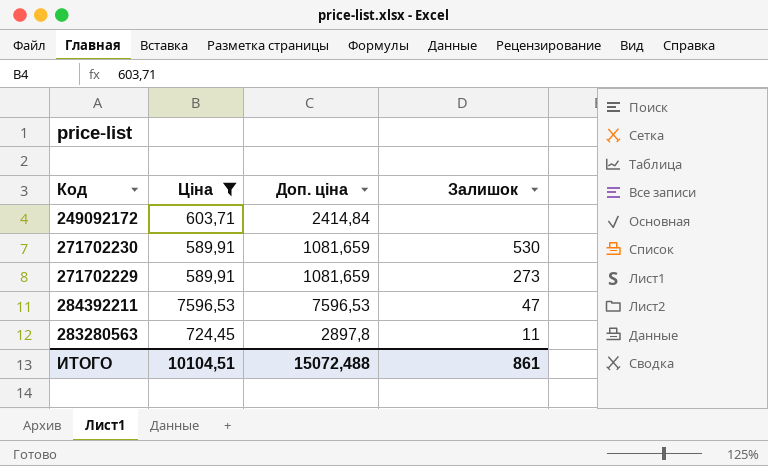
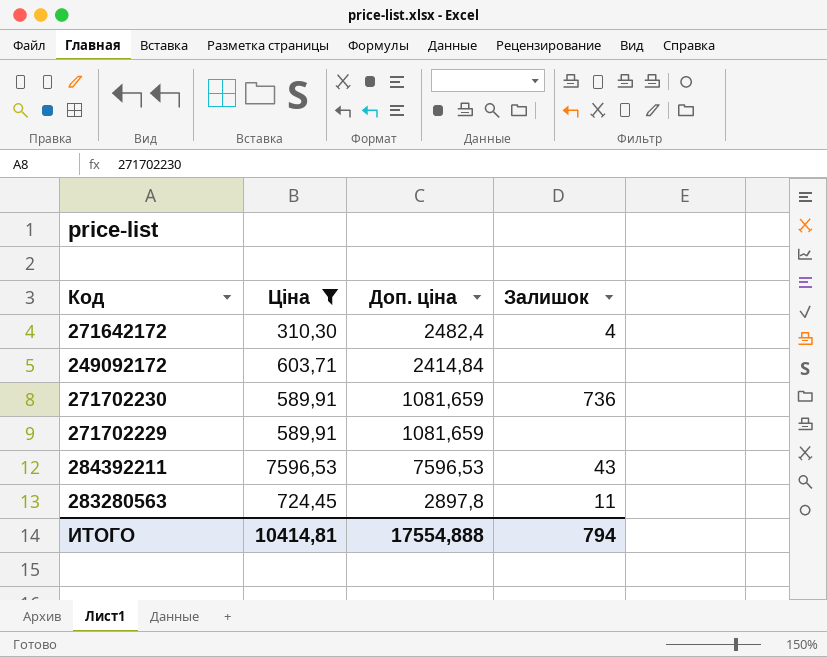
row 271642172: none -> 310,30 | 2482,4 | 4
271702230 | Залишок: 530 -> 736
271702229 | Залишок: 273 -> none
284392211 | Залишок: 47 -> 43
ИТОГО | Ціна: 10104,51 -> 10414,81
ИТОГО | Доп. ціна: 15072,488 -> 17554,888
ИТОГО | Залишок: 861 -> 794

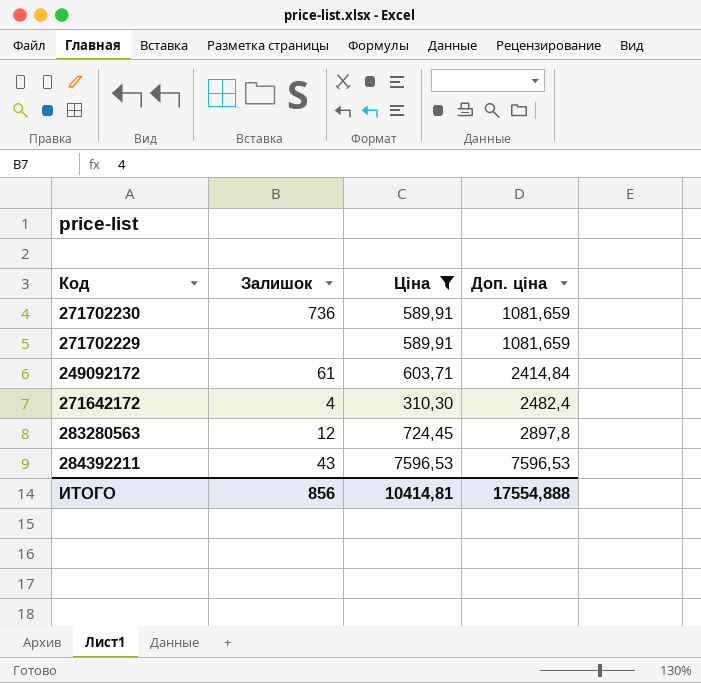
row order: none -> Доп. ціна ascending
column Залишок | position: 4 -> 2
249092172 | Залишок: none -> 61
283280563 | Залишок: 11 -> 12
ИТОГО | Залишок: 794 -> 856

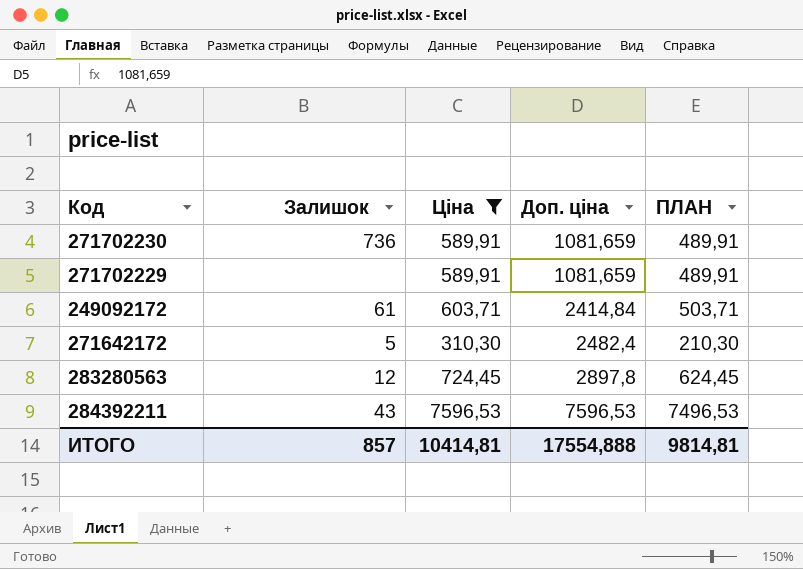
column ПЛАН | formula: none -> [Ціна] - 100
271642172 | Залишок: 4 -> 5
ИТОГО | Залишок: 856 -> 857

